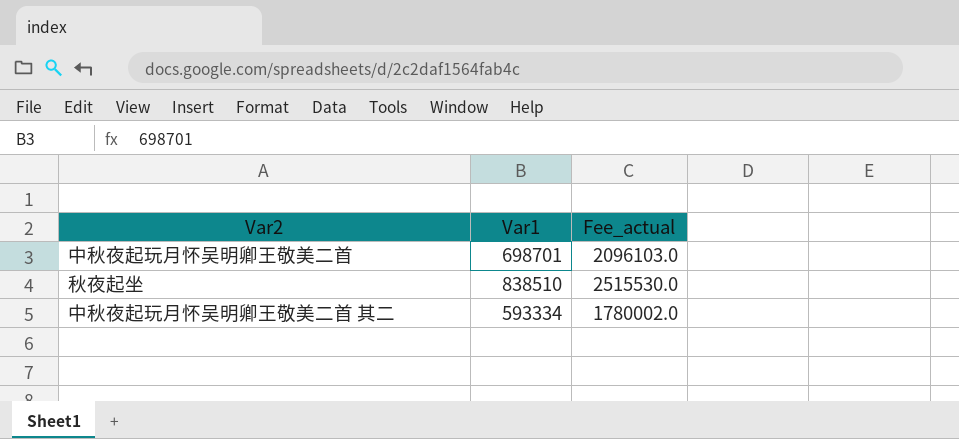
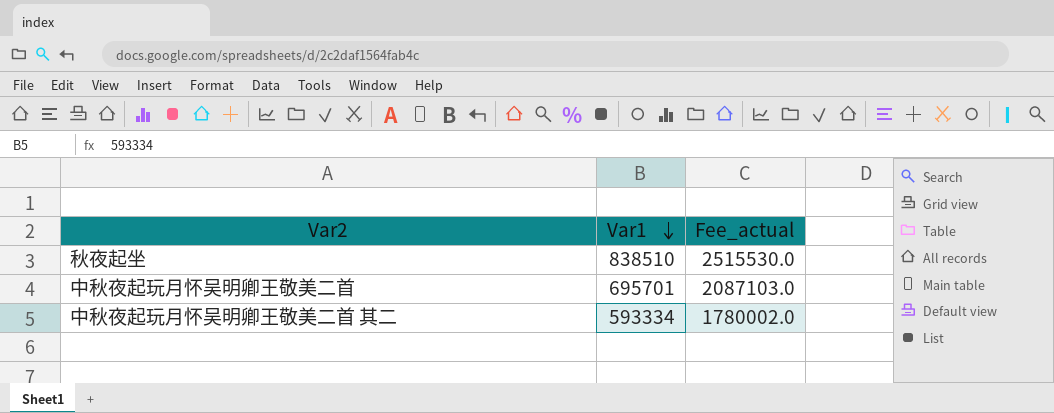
row order: none -> Var1 descending
中秋夜起玩月怀吴明卿王敬美二首 | Var1: 698701 -> 695701
中秋夜起玩月怀吴明卿王敬美二首 | Fee_actual: 2096103.0 -> 2087103.0

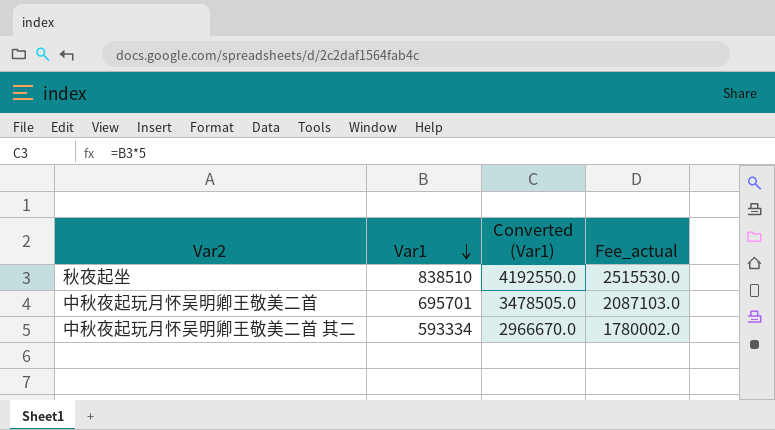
column Converted (Var1) | formula: none -> [Var1] * 5

